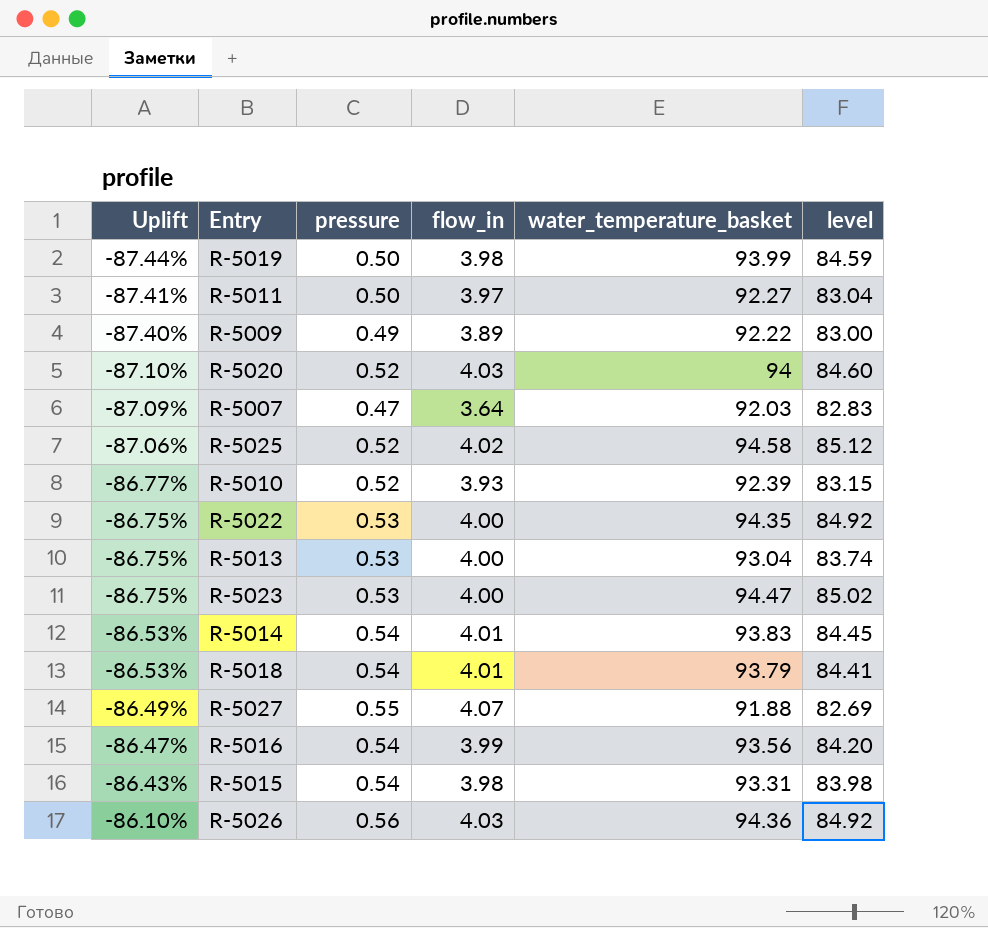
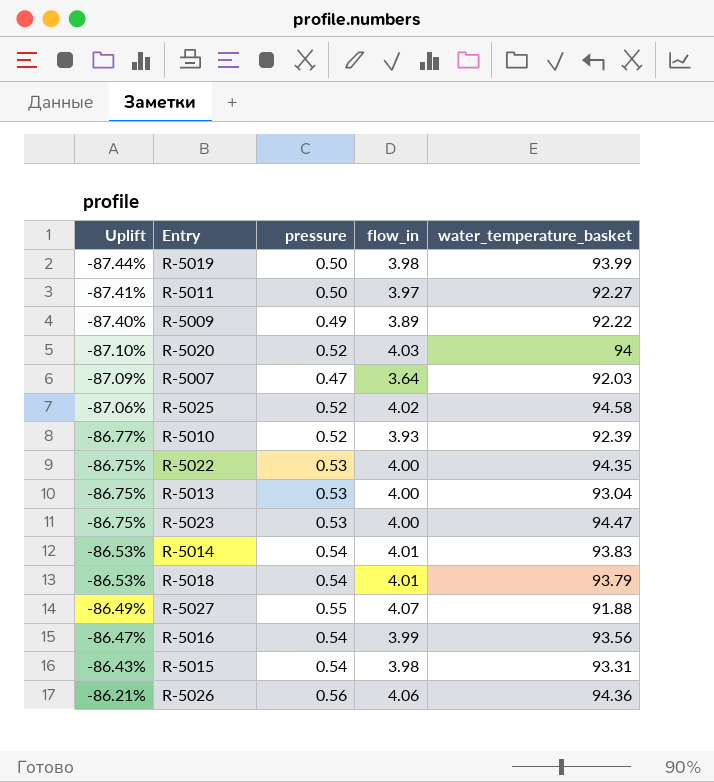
column level | formula: [water_temperature_basket] * 0.9 -> none
R-5026 | Uplift: -86.10% -> -86.21%
R-5026 | flow_in: 4.03 -> 4.06

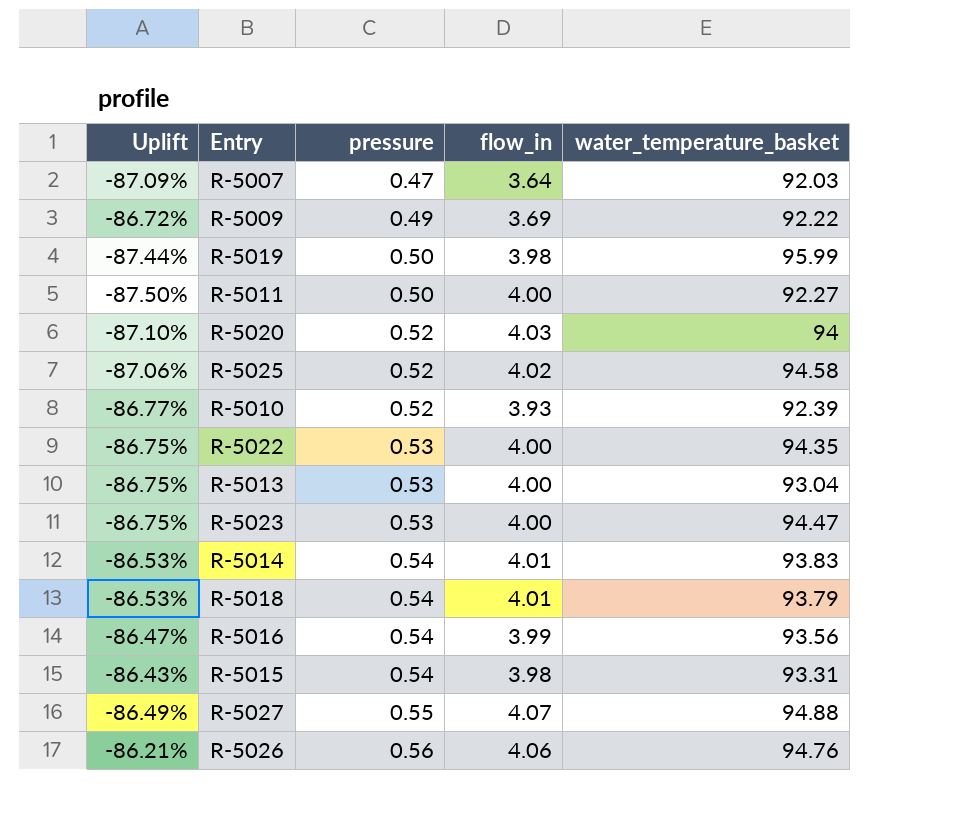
row order: Uplift ascending -> pressure ascending
R-5009 | Uplift: -87.40% -> -86.72%
R-5009 | flow_in: 3.89 -> 3.69
R-5019 | water_temperature_basket: 93.99 -> 95.99
R-5011 | Uplift: -87.41% -> -87.50%
R-5011 | flow_in: 3.97 -> 4.00
R-5027 | water_temperature_basket: 91.88 -> 94.88
R-5026 | water_temperature_basket: 94.36 -> 94.76

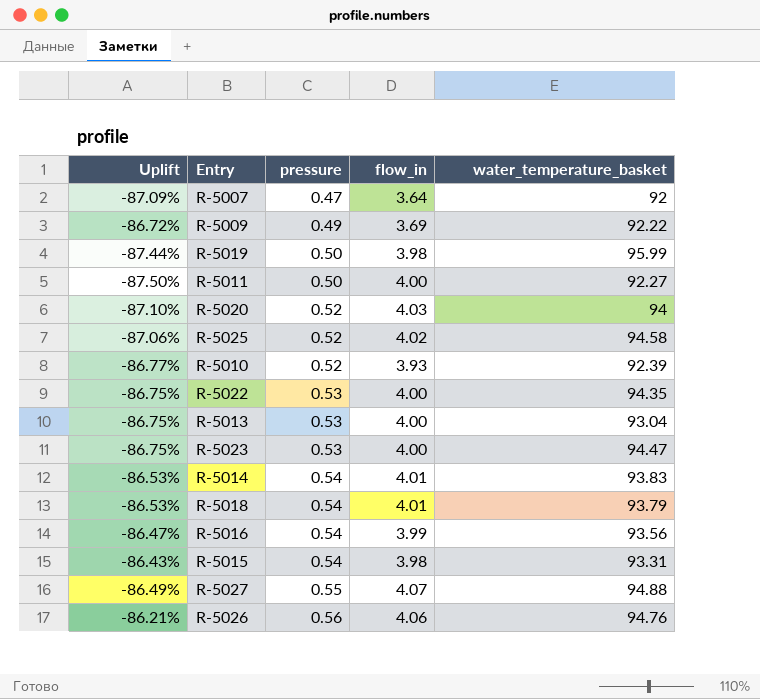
R-5007 | water_temperature_basket: 92.03 -> 92

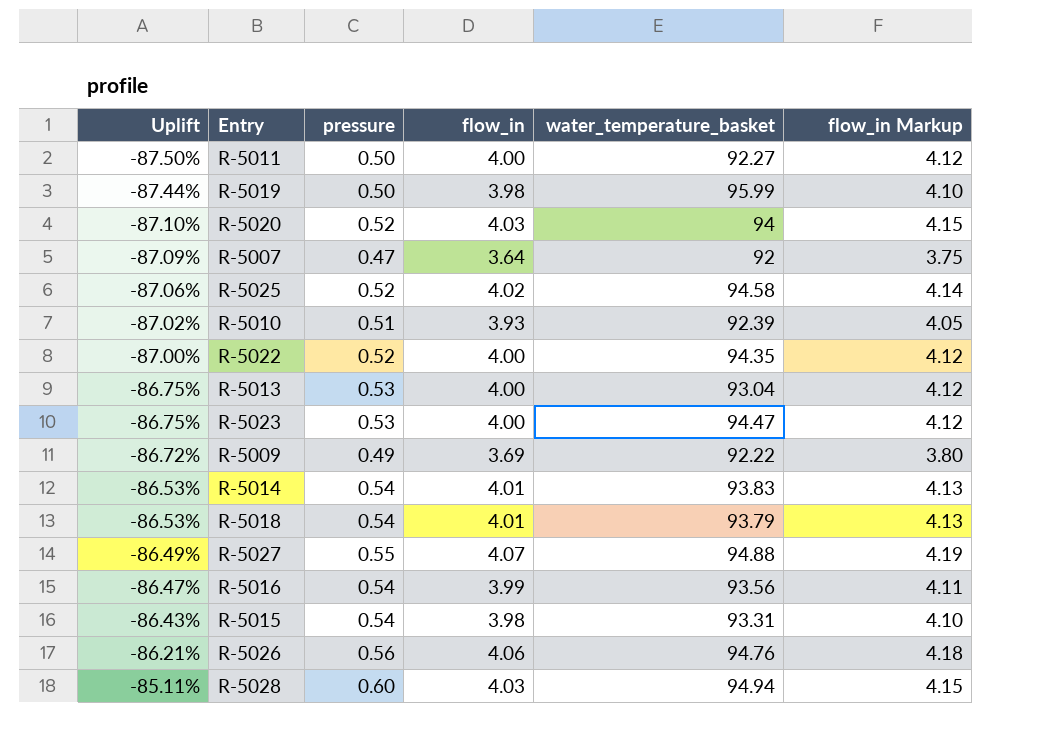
row order: pressure ascending -> Uplift ascending
column flow_in Markup | formula: none -> [flow_in] * 1.03
R-5010 | Uplift: -86.77% -> -87.02%
R-5010 | pressure: 0.52 -> 0.51
R-5022 | Uplift: -86.75% -> -87.00%
R-5022 | pressure: 0.53 -> 0.52
row R-5028: none -> -85.11% | 0.60 | 4.03 | 94.94 | 4.15

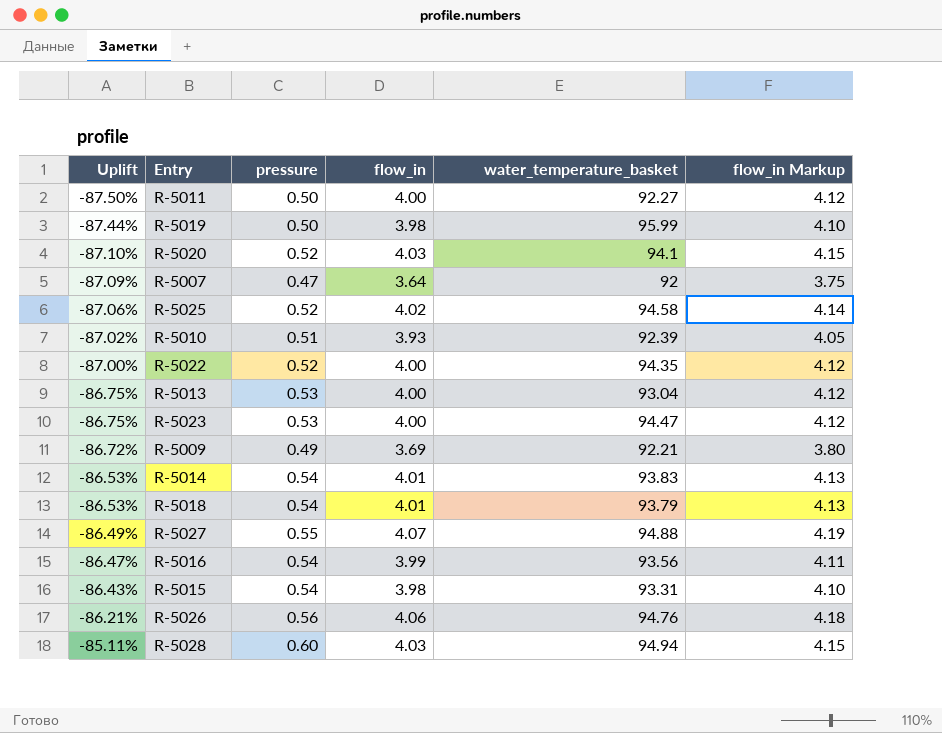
R-5020 | water_temperature_basket: 94 -> 94.1
R-5009 | water_temperature_basket: 92.22 -> 92.21

